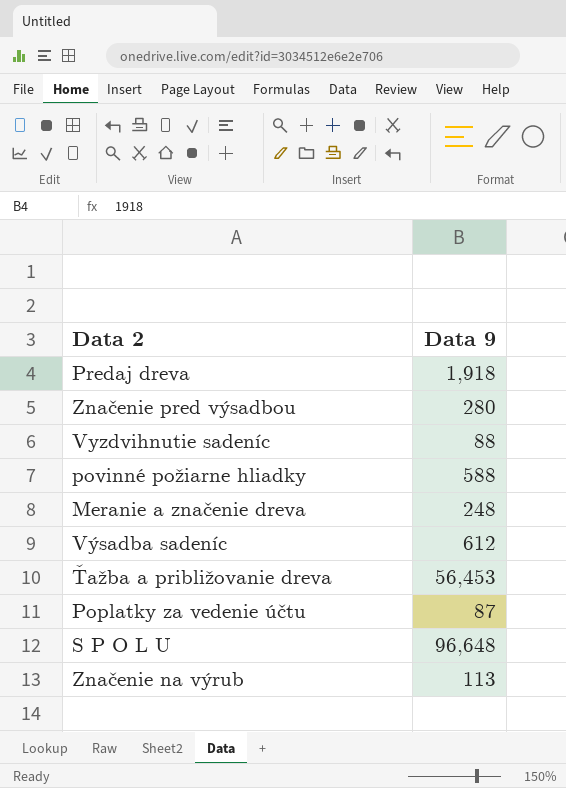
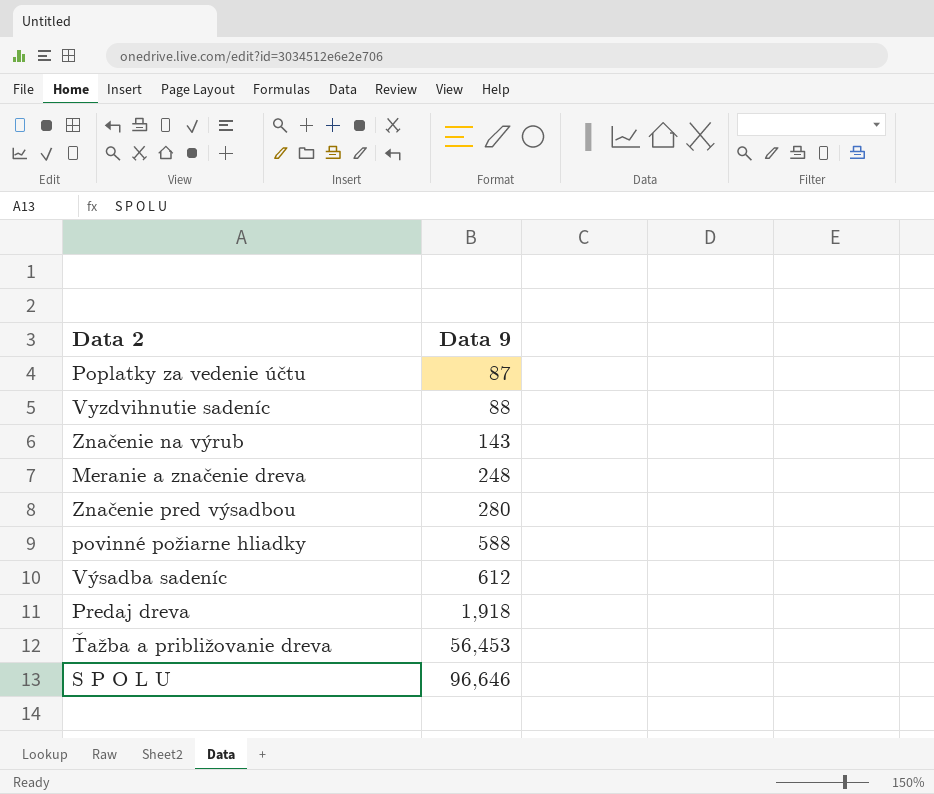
row order: none -> Data 9 ascending
Značenie na výrub | Data 9: 113 -> 143
S P O L U | Data 9: 96,648 -> 96,646

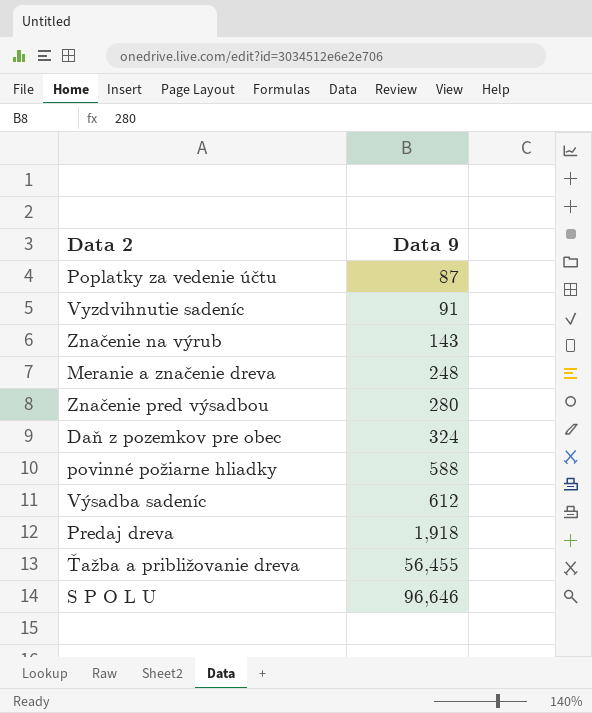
Vyzdvihnutie sadeníc | Data 9: 88 -> 91
row Daň z pozemkov pre obec: none -> 324
Ťažba a približovanie dreva | Data 9: 56,453 -> 56,455

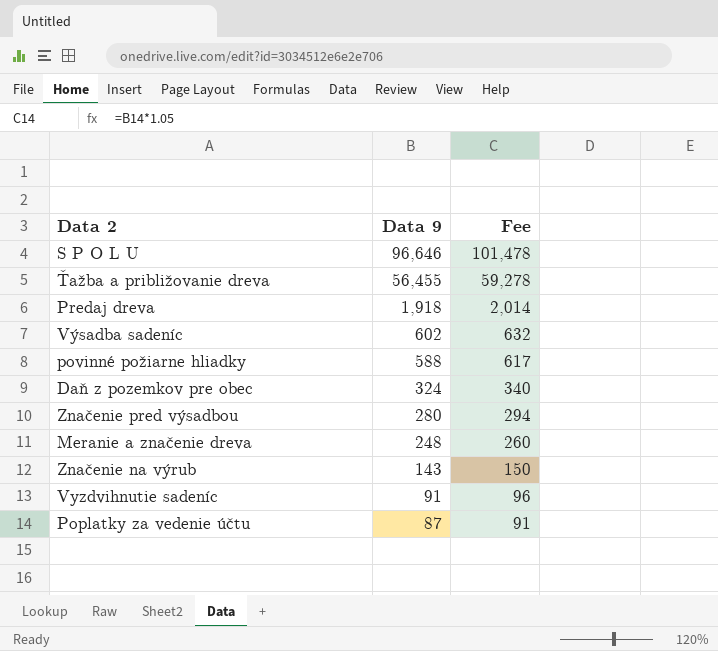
row order: Data 9 ascending -> Data 9 descending
column Fee | formula: none -> [Data 9] * 1.05
Výsadba sadeníc | Data 9: 612 -> 602

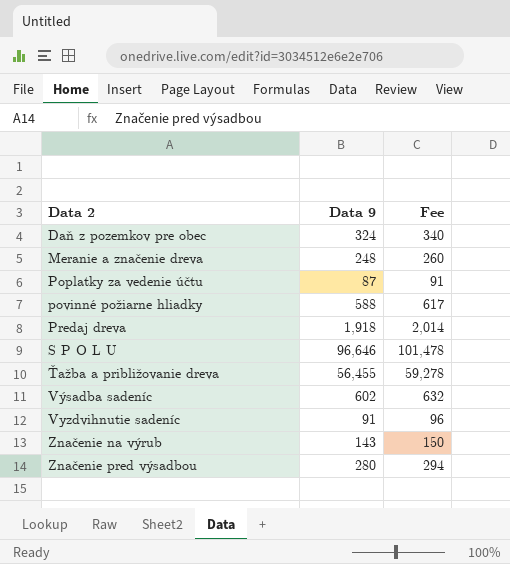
row order: Data 9 descending -> Data 2 ascending

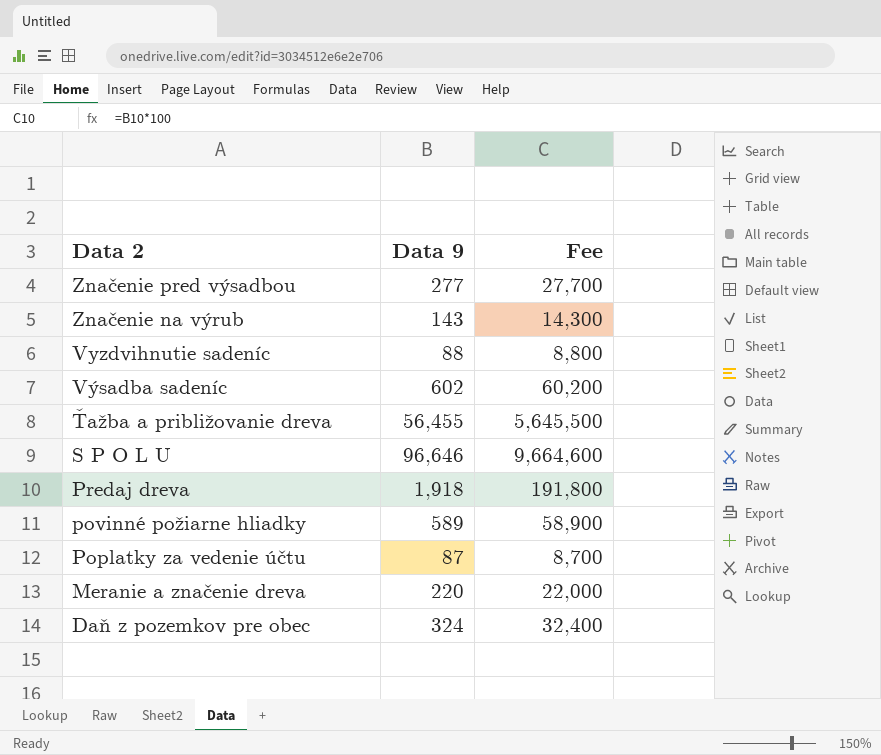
row order: Data 2 ascending -> Data 2 descending
column Fee | formula: [Data 9] * 1.05 -> [Data 9] * 100
Značenie pred výsadbou | Data 9: 280 -> 277
Vyzdvihnutie sadeníc | Data 9: 91 -> 88
povinné požiarne hliadky | Data 9: 588 -> 589
Meranie a značenie dreva | Data 9: 248 -> 220

